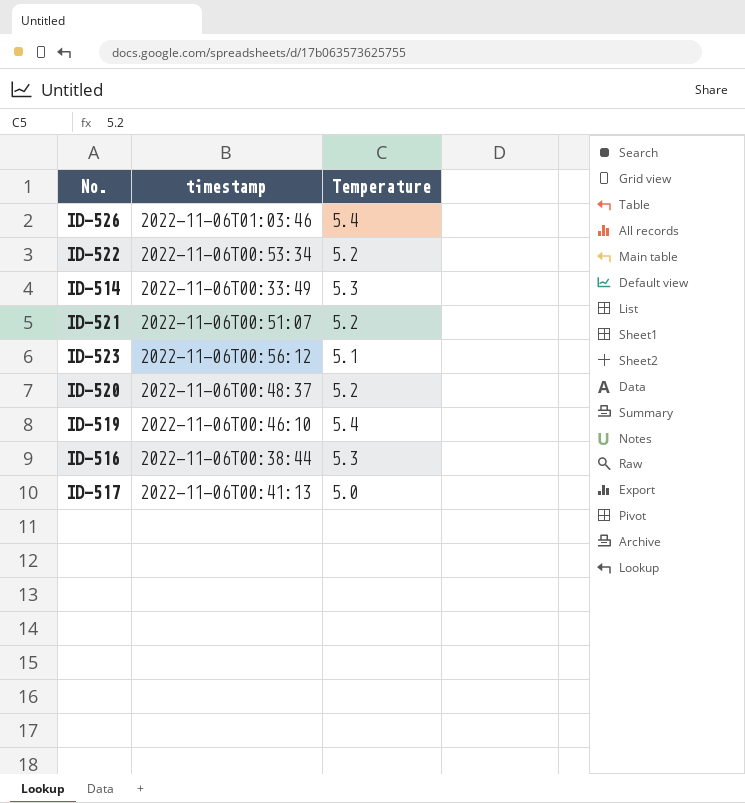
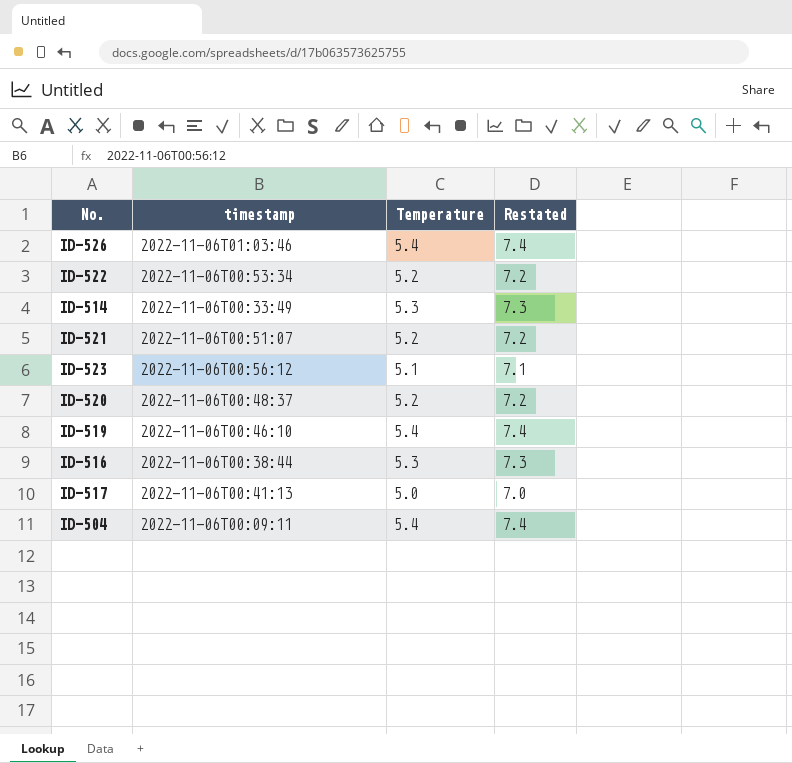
column Restated | formula: none -> [Temperature] + 2
row ID-504: none -> 2022-11-06T00:09:11 | 5.4 | 7.4

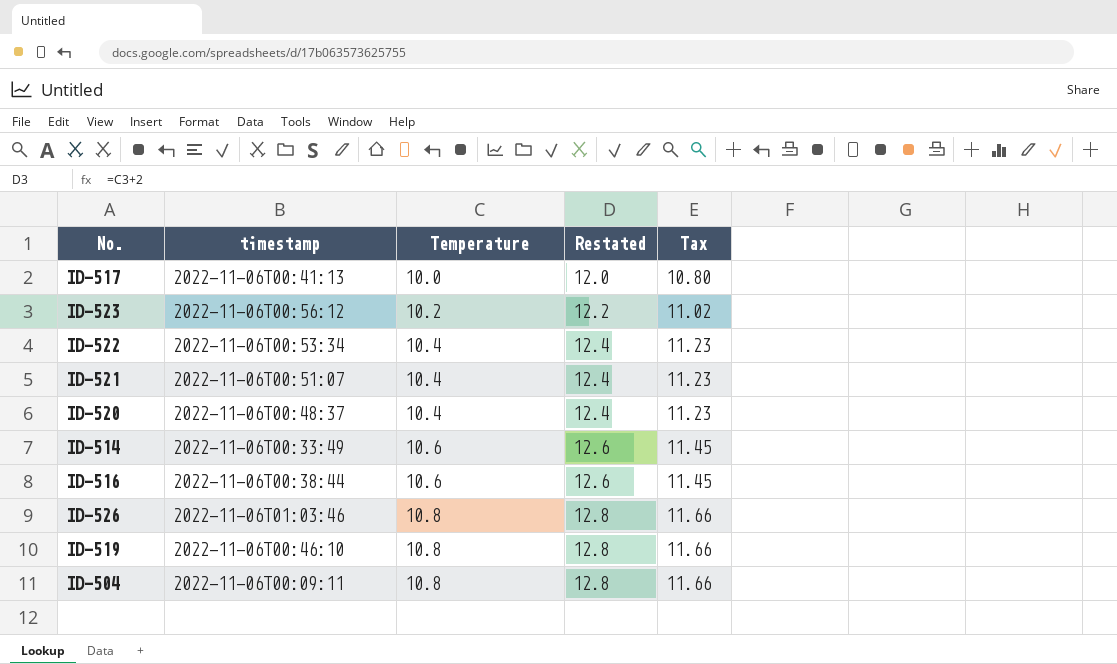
row order: none -> Temperature ascending
column Tax | formula: none -> [Temperature] * 1.08
ID-517 | Temperature: 5.0 -> 10.0
ID-517 | Restated: 7.0 -> 12.0
ID-523 | Temperature: 5.1 -> 10.2
ID-523 | Restated: 7.1 -> 12.2
ID-522 | Temperature: 5.2 -> 10.4
ID-522 | Restated: 7.2 -> 12.4
ID-521 | Temperature: 5.2 -> 10.4
ID-521 | Restated: 7.2 -> 12.4
ID-520 | Temperature: 5.2 -> 10.4
ID-520 | Restated: 7.2 -> 12.4
ID-514 | Temperature: 5.3 -> 10.6
ID-514 | Restated: 7.3 -> 12.6
ID-516 | Temperature: 5.3 -> 10.6
ID-516 | Restated: 7.3 -> 12.6
ID-526 | Temperature: 5.4 -> 10.8
ID-526 | Restated: 7.4 -> 12.8
ID-519 | Temperature: 5.4 -> 10.8
ID-519 | Restated: 7.4 -> 12.8
ID-504 | Temperature: 5.4 -> 10.8
ID-504 | Restated: 7.4 -> 12.8

